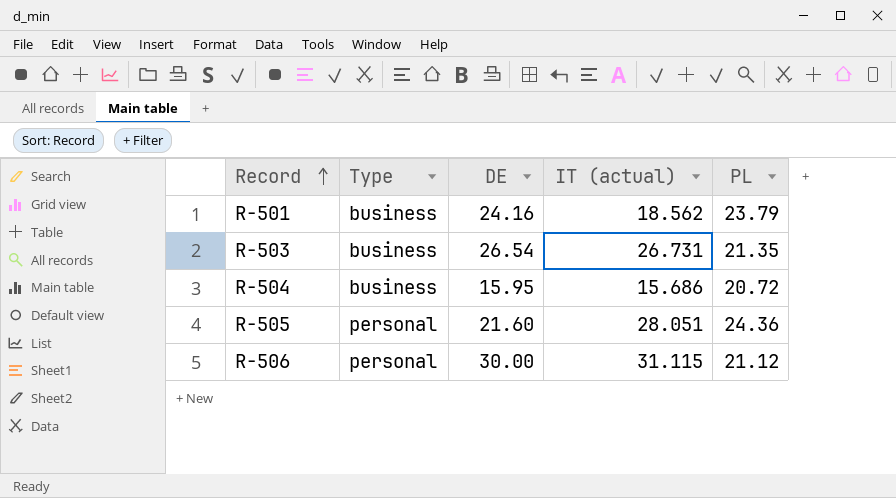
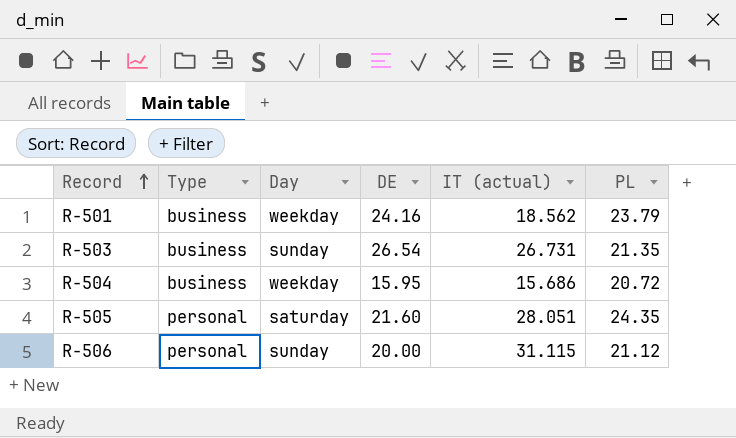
column Day | position: none -> 3
R-505 | PL: 24.36 -> 24.35
R-506 | DE: 30.00 -> 20.00

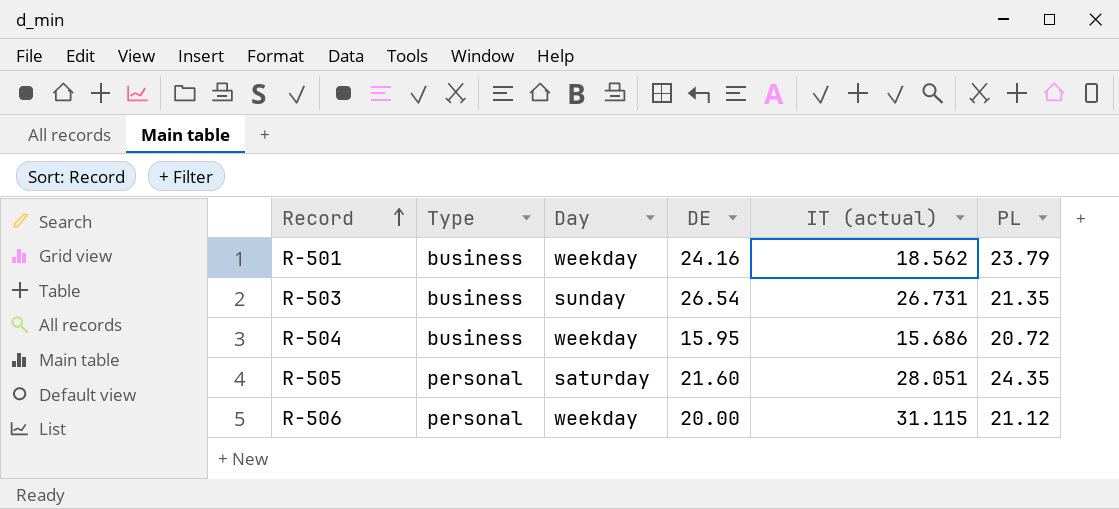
R-506 | Day: sunday -> weekday

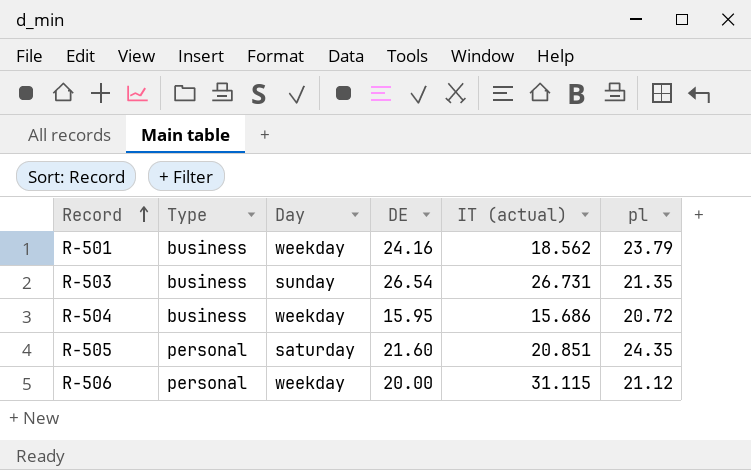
column name: PL -> pl
R-505 | IT (actual): 28.051 -> 20.851

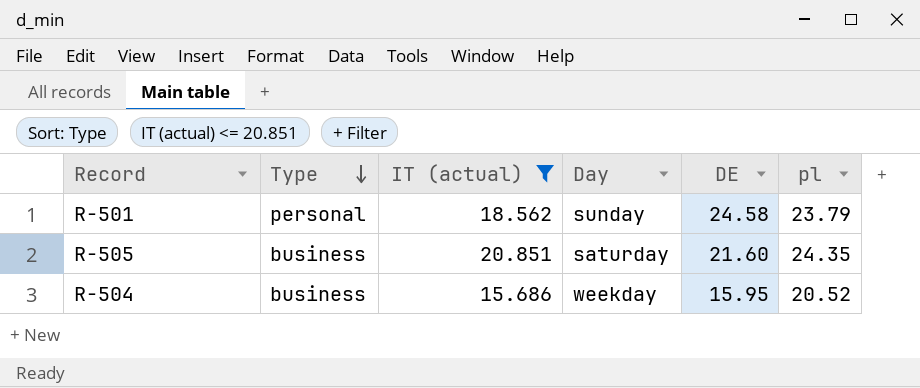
filter: none -> IT (actual) <= 20.851
row order: Record ascending -> Type descending
column IT (actual) | position: 5 -> 3
R-501 | Type: business -> personal
R-501 | Day: weekday -> sunday
R-501 | DE: 24.16 -> 24.58
R-505 | Type: personal -> business
R-504 | pl: 20.72 -> 20.52

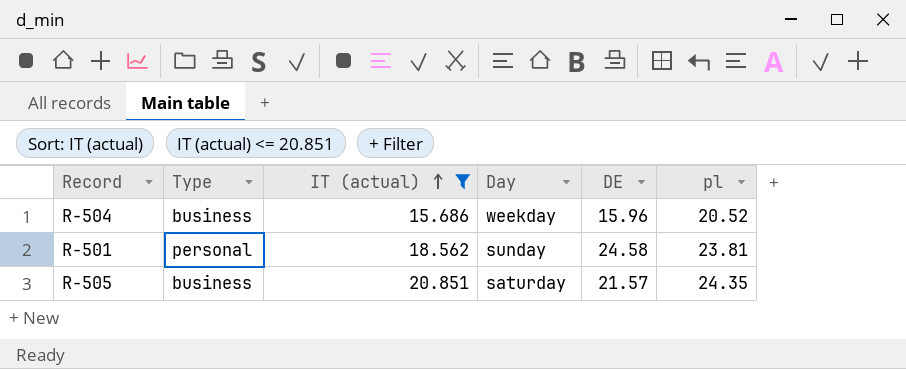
row order: Type descending -> IT (actual) ascending
R-504 | DE: 15.95 -> 15.96
R-501 | pl: 23.79 -> 23.81
R-505 | DE: 21.60 -> 21.57

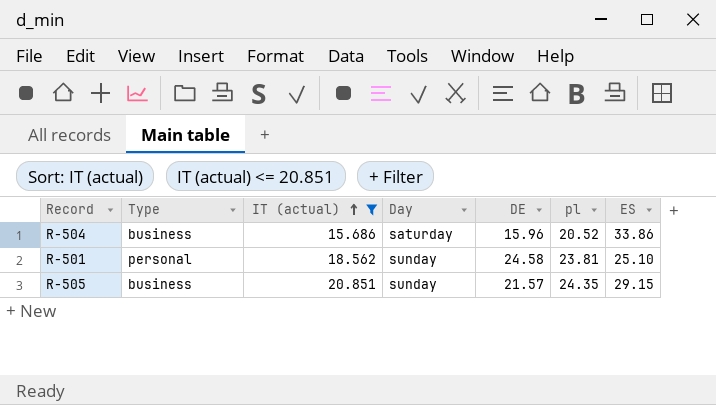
column ES | position: none -> 7
R-504 | Day: weekday -> saturday
R-505 | Day: saturday -> sunday

